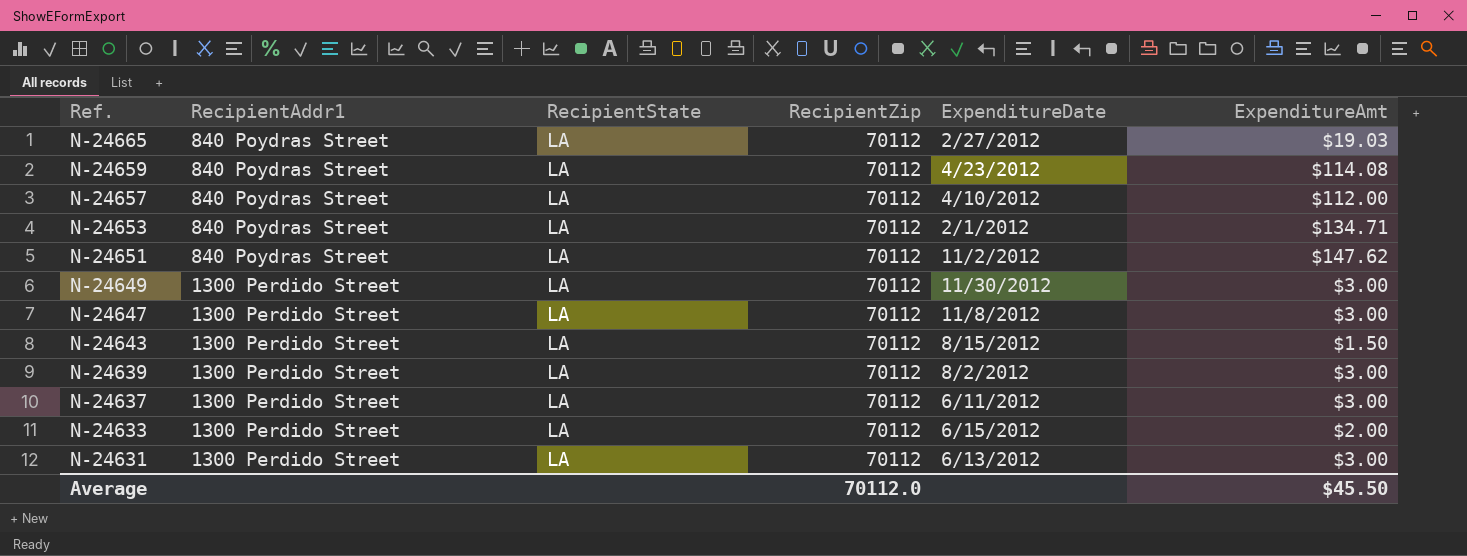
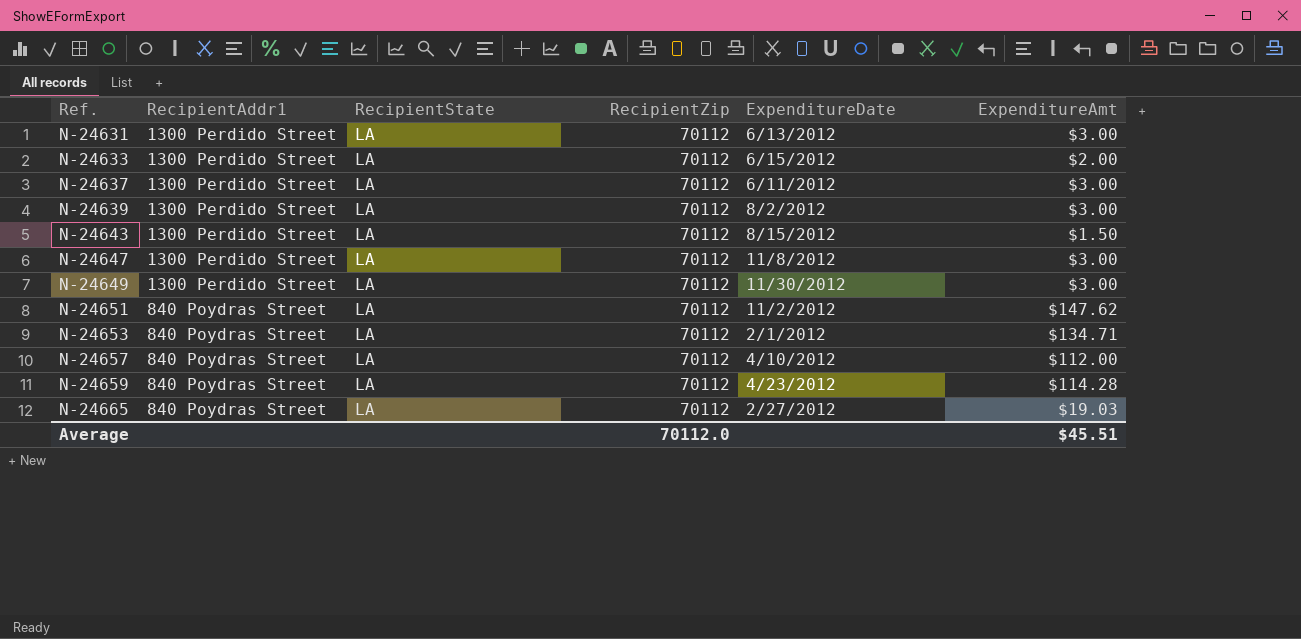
row order: Ref. descending -> Ref. ascending
N-24659 | ExpenditureAmt: $114.08 -> $114.28
Average | ExpenditureAmt: $45.50 -> $45.51

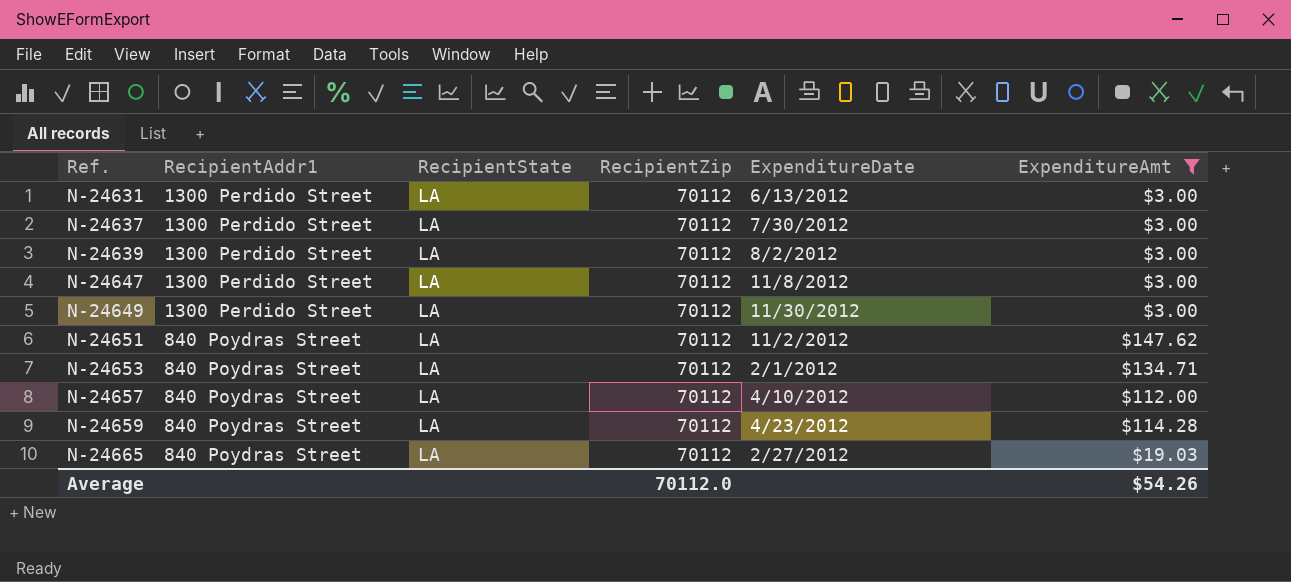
filter: none -> ExpenditureAmt >= $3.00
N-24637 | ExpenditureDate: 6/11/2012 -> 7/30/2012
Average | ExpenditureAmt: $45.51 -> $54.26

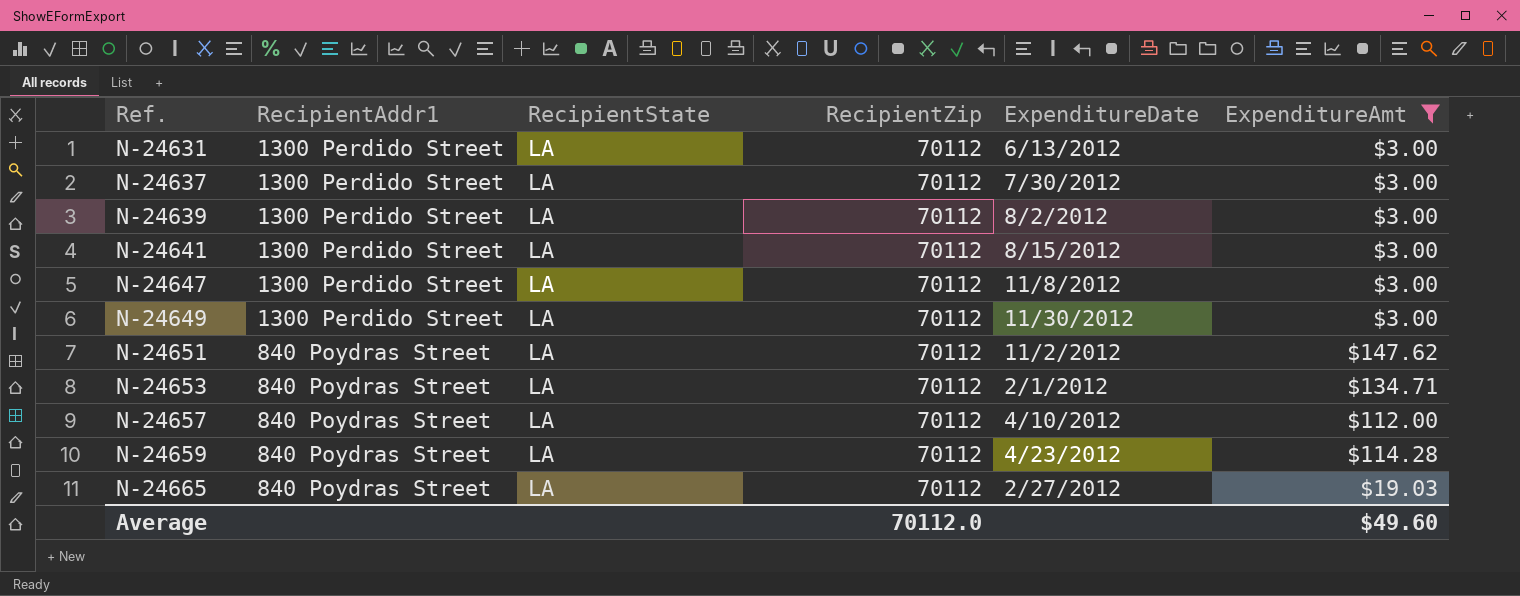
row N-24641: none -> 1300 Perdido Street | LA | 70112 | 8/15/2012 | $3.00
Average | ExpenditureAmt: $54.26 -> $49.60

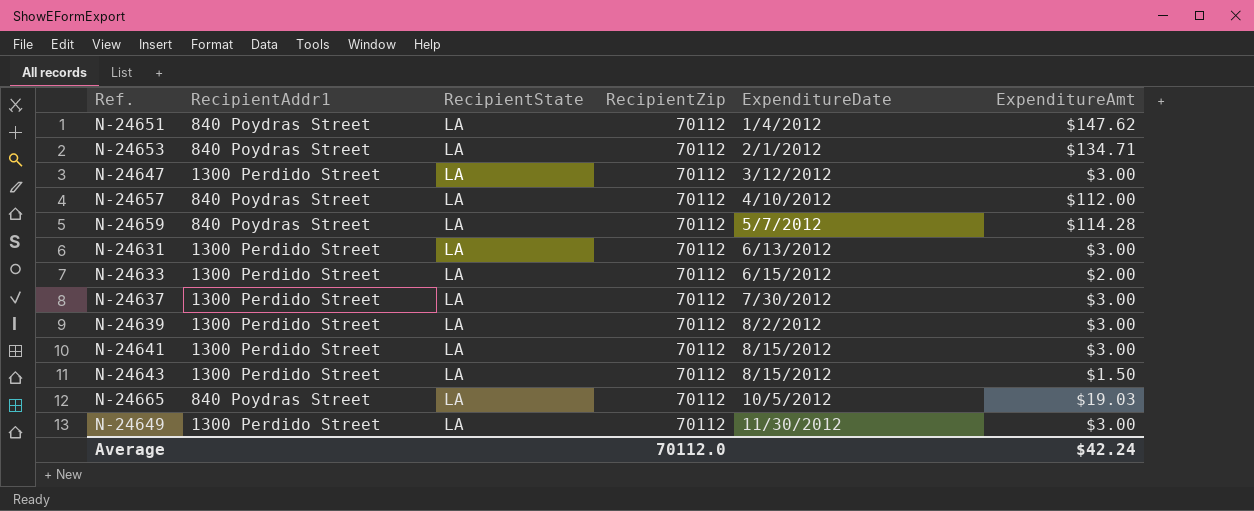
filter: ExpenditureAmt >= $3.00 -> none
row order: Ref. ascending -> ExpenditureDate ascending
N-24651 | ExpenditureDate: 11/2/2012 -> 1/4/2012
N-24647 | ExpenditureDate: 11/8/2012 -> 3/12/2012
N-24659 | ExpenditureDate: 4/23/2012 -> 5/7/2012
N-24665 | ExpenditureDate: 2/27/2012 -> 10/5/2012
Average | ExpenditureAmt: $49.60 -> $42.24

